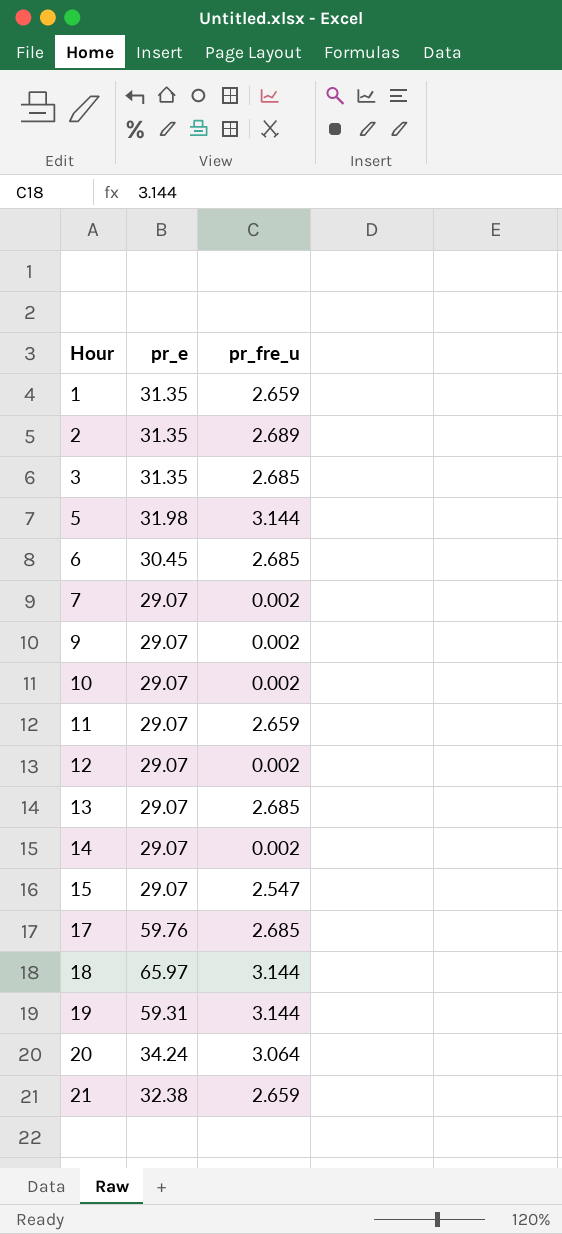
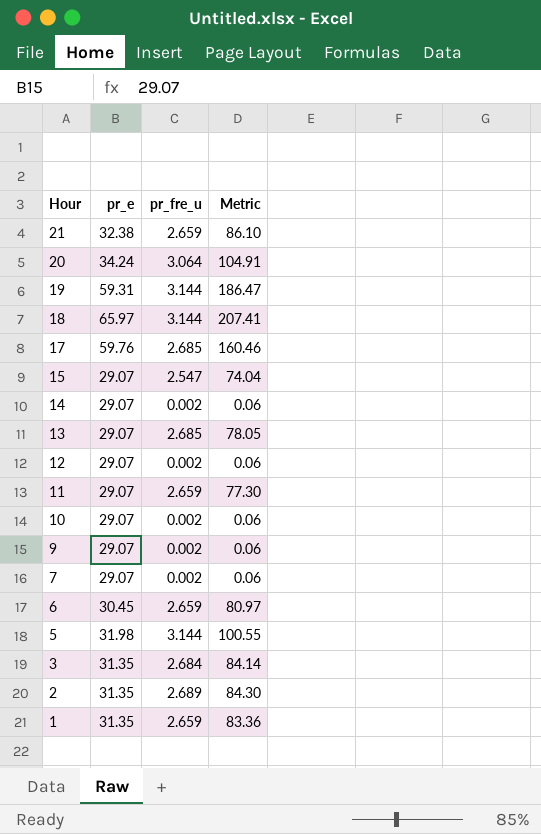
row order: Hour ascending -> Hour descending
column Metric | formula: none -> [pr_e] * [pr_fre_u]
6 | pr_fre_u: 2.685 -> 2.659
3 | pr_fre_u: 2.685 -> 2.684

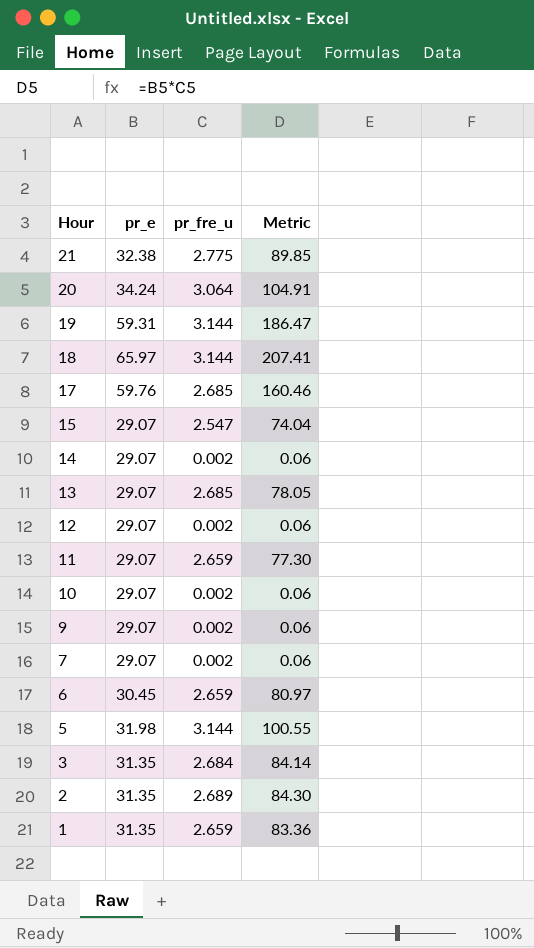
21 | pr_fre_u: 2.659 -> 2.775
21 | Metric: 86.10 -> 89.85

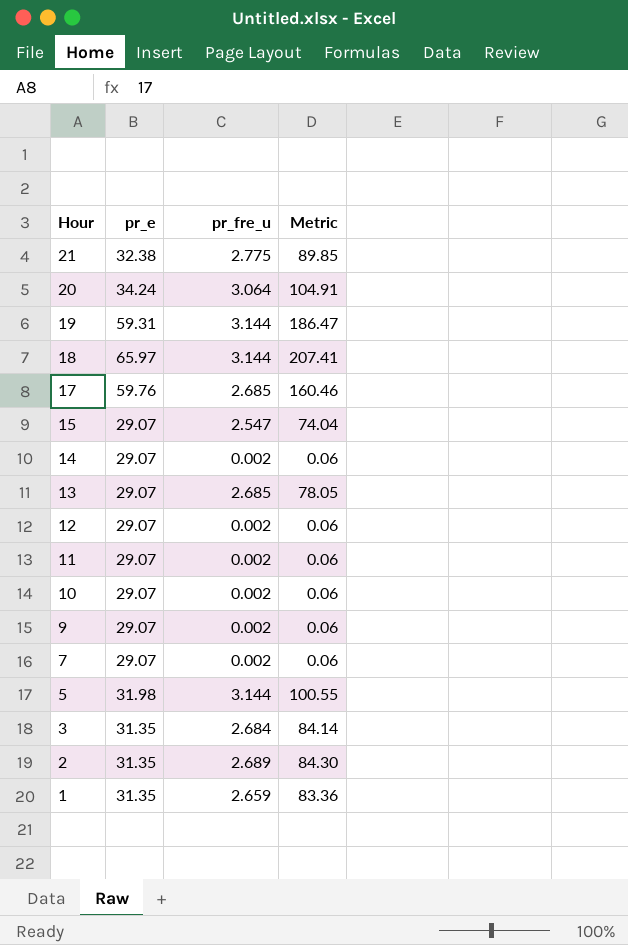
row 6: 30.45 | 2.659 | 80.97 -> none
11 | pr_fre_u: 2.659 -> 0.002
11 | Metric: 77.30 -> 0.06

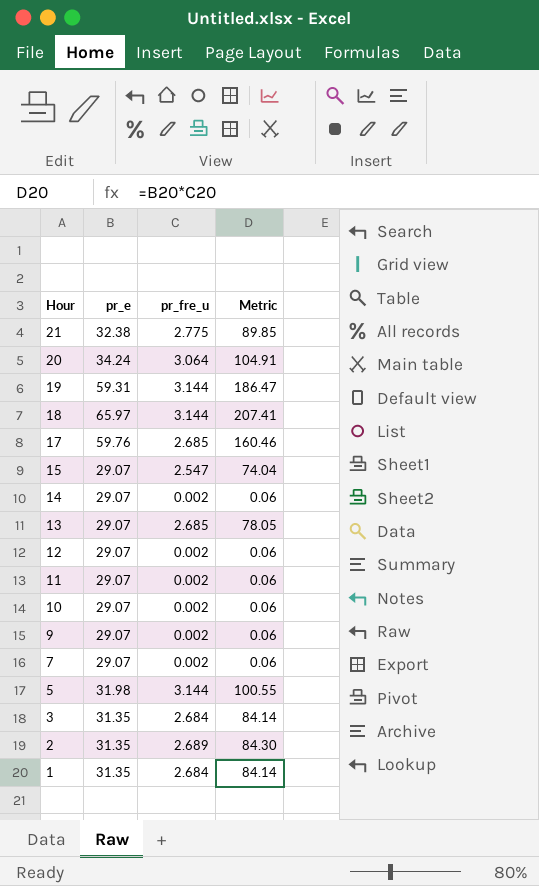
1 | pr_fre_u: 2.659 -> 2.684
1 | Metric: 83.36 -> 84.14

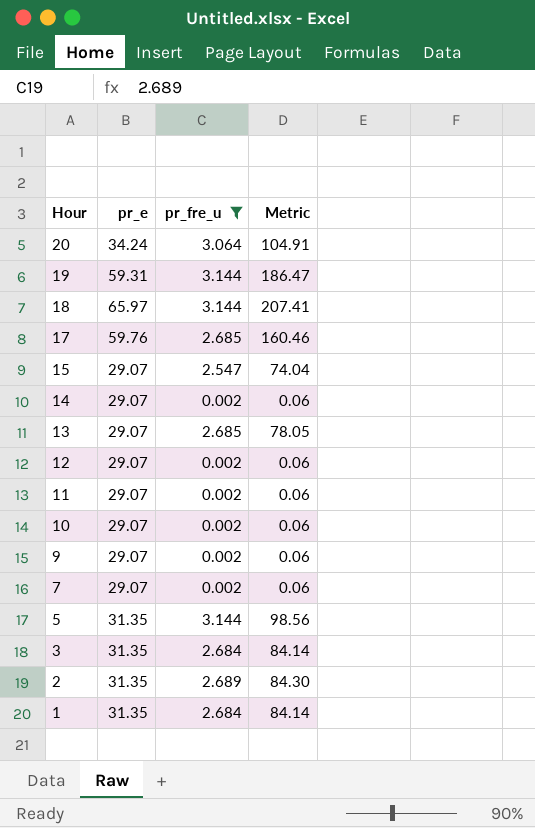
filter: none -> pr_fre_u != 2.775
5 | pr_e: 31.98 -> 31.35
5 | Metric: 100.55 -> 98.56

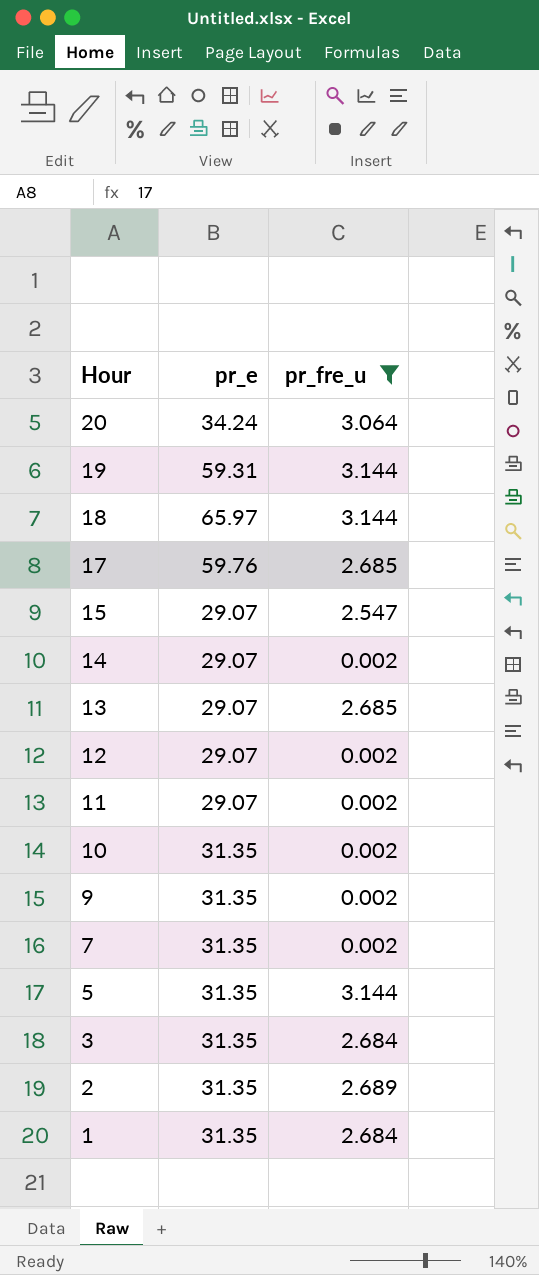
column Metric | formula: [pr_e] * [pr_fre_u] -> none
10 | pr_e: 29.07 -> 31.35
9 | pr_e: 29.07 -> 31.35
7 | pr_e: 29.07 -> 31.35

